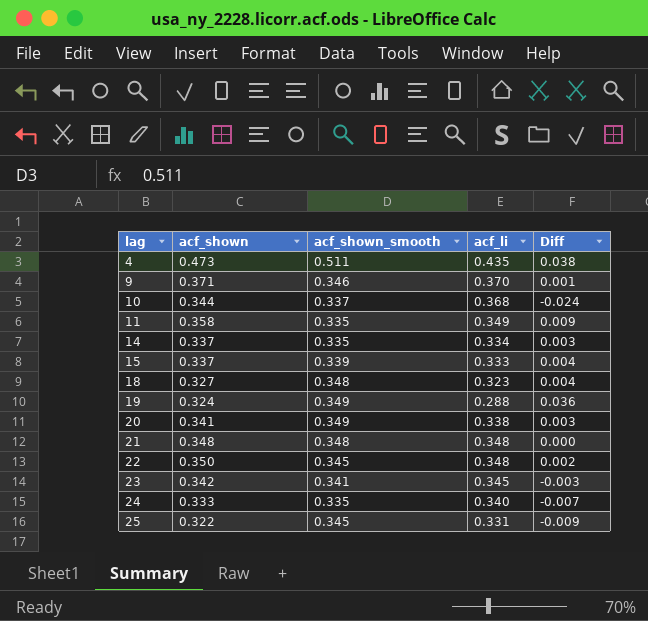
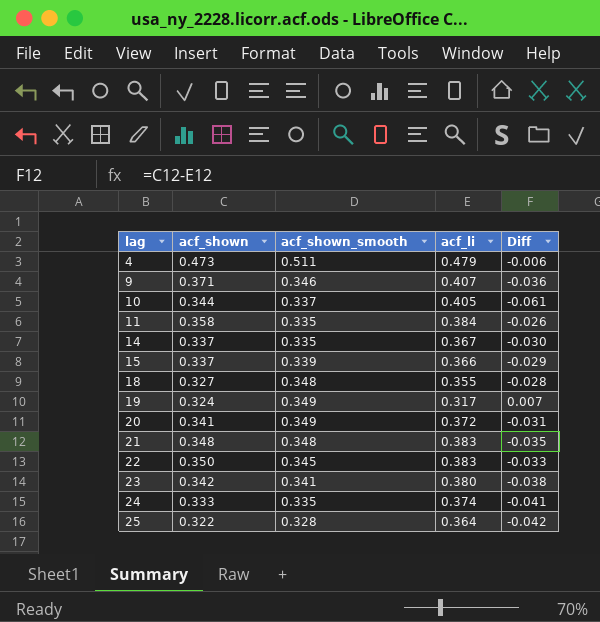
4 | acf_li: 0.435 -> 0.479
4 | Diff: 0.038 -> -0.006
9 | acf_li: 0.370 -> 0.407
9 | Diff: 0.001 -> -0.036
10 | acf_li: 0.368 -> 0.405
10 | Diff: -0.024 -> -0.061
11 | acf_li: 0.349 -> 0.384
11 | Diff: 0.009 -> -0.026
14 | acf_li: 0.334 -> 0.367
14 | Diff: 0.003 -> -0.030
15 | acf_li: 0.333 -> 0.366
15 | Diff: 0.004 -> -0.029
18 | acf_li: 0.323 -> 0.355
18 | Diff: 0.004 -> -0.028
19 | acf_li: 0.288 -> 0.317
19 | Diff: 0.036 -> 0.007
20 | acf_li: 0.338 -> 0.372
20 | Diff: 0.003 -> -0.031
21 | acf_li: 0.348 -> 0.383
21 | Diff: 0.000 -> -0.035
22 | acf_li: 0.348 -> 0.383
22 | Diff: 0.002 -> -0.033
23 | acf_li: 0.345 -> 0.380
23 | Diff: -0.003 -> -0.038
24 | acf_li: 0.340 -> 0.374
24 | Diff: -0.007 -> -0.041
25 | acf_shown_smooth: 0.345 -> 0.328
25 | acf_li: 0.331 -> 0.364
25 | Diff: -0.009 -> -0.042

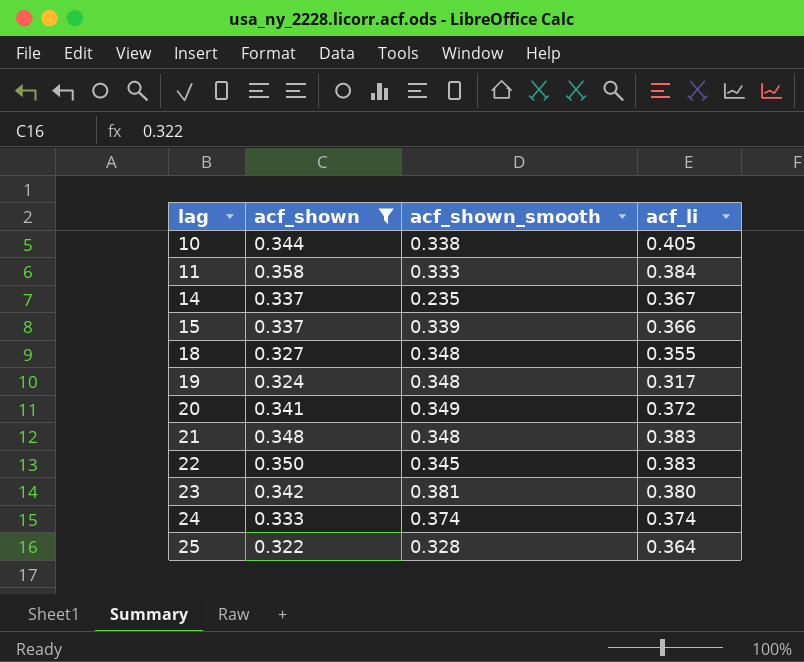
filter: none -> acf_shown <= 0.358
column Diff | formula: [acf_shown] - [acf_li] -> none
10 | acf_shown_smooth: 0.337 -> 0.338
11 | acf_shown_smooth: 0.335 -> 0.333
14 | acf_shown_smooth: 0.335 -> 0.235
19 | acf_shown_smooth: 0.349 -> 0.348
23 | acf_shown_smooth: 0.341 -> 0.381
24 | acf_shown_smooth: 0.335 -> 0.374

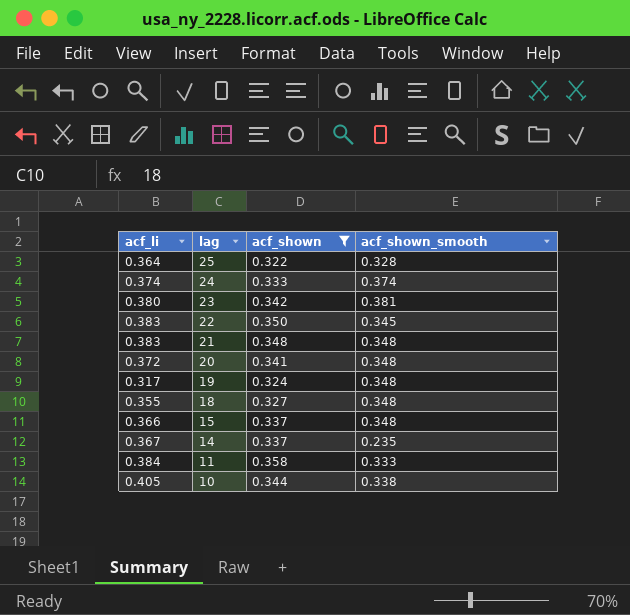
row order: lag ascending -> lag descending
column acf_li | position: 4 -> 1
20 | acf_shown_smooth: 0.349 -> 0.348
15 | acf_shown_smooth: 0.339 -> 0.348

